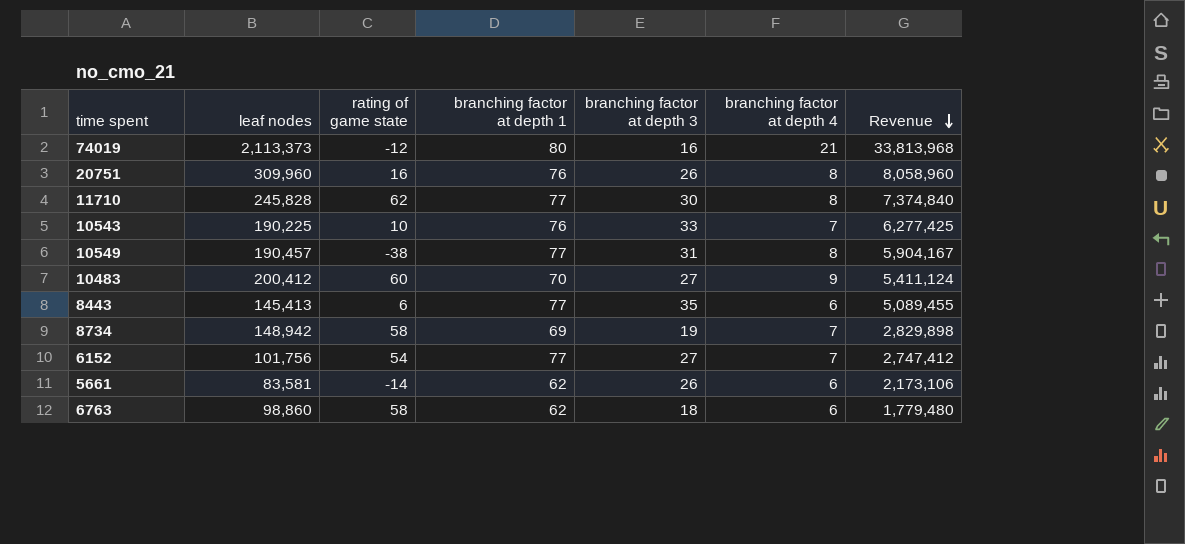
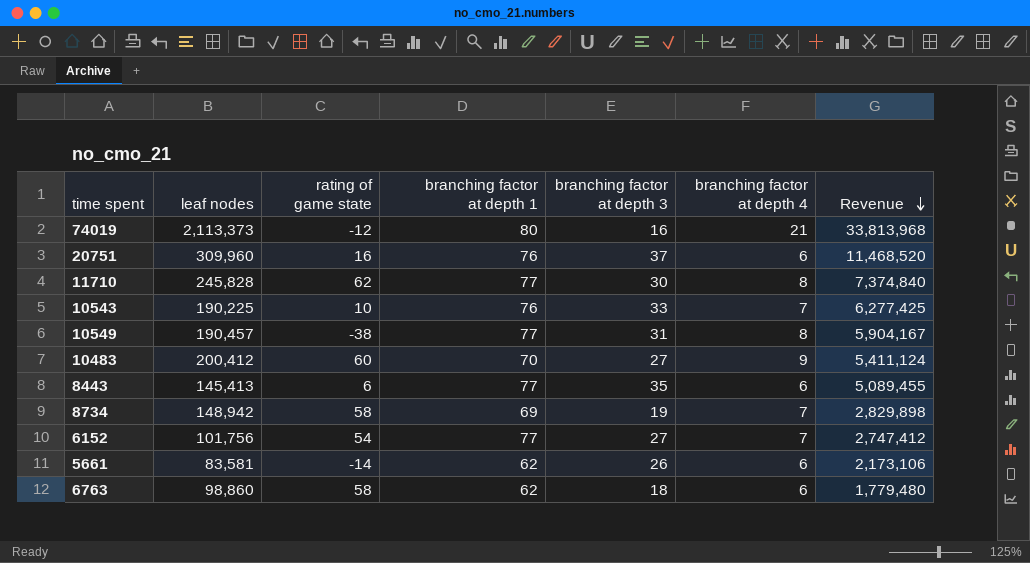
20751 | branching factor at depth 3: 26 -> 37
20751 | branching factor at depth 4: 8 -> 6
20751 | Revenue: 8,058,960 -> 11,468,520

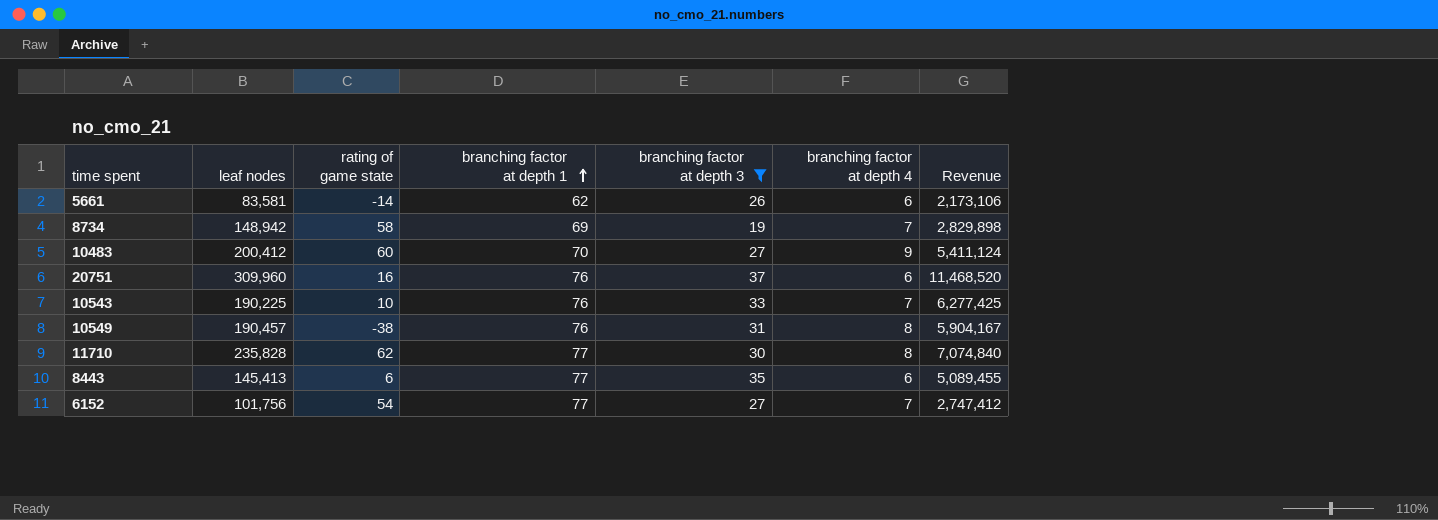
filter: none -> branching factor at depth 3 >= 19
row order: Revenue descending -> branching factor at depth 1 ascending
10549 | branching factor at depth 1: 77 -> 76
11710 | leaf nodes: 245,828 -> 235,828
11710 | Revenue: 7,374,840 -> 7,074,840

